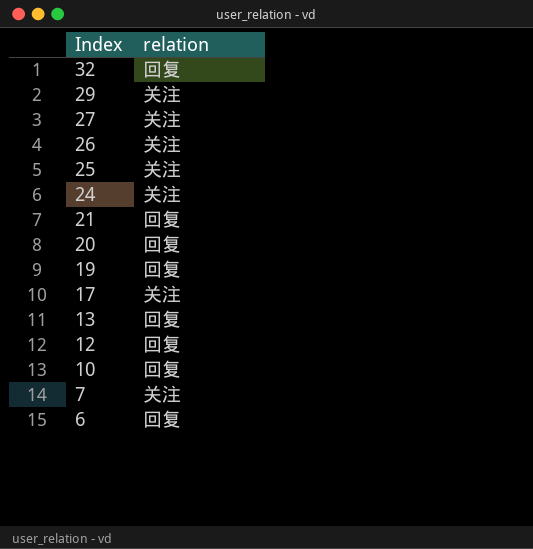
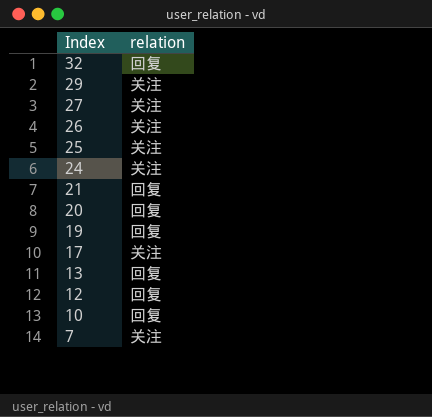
row 6: 回复 -> none

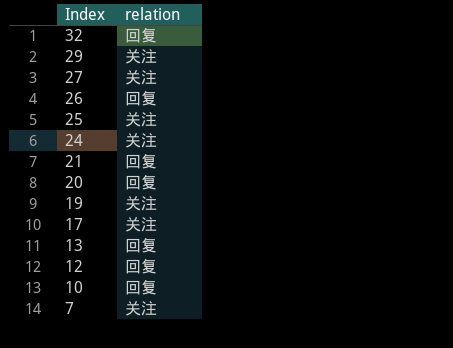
26 | relation: 关注 -> 回复
19 | relation: 回复 -> 关注

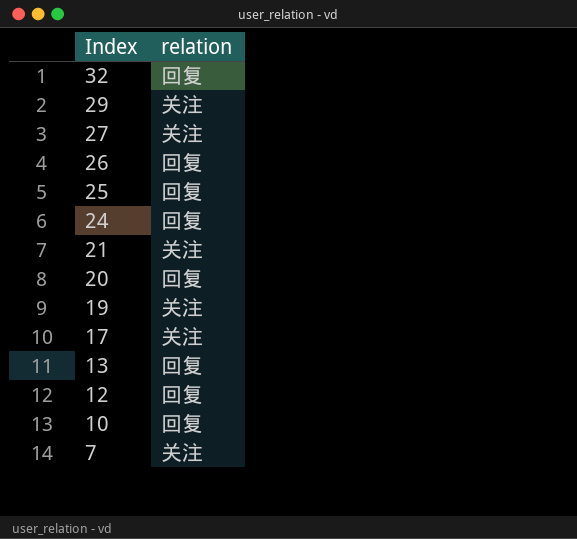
25 | relation: 关注 -> 回复
24 | relation: 关注 -> 回复
21 | relation: 回复 -> 关注

